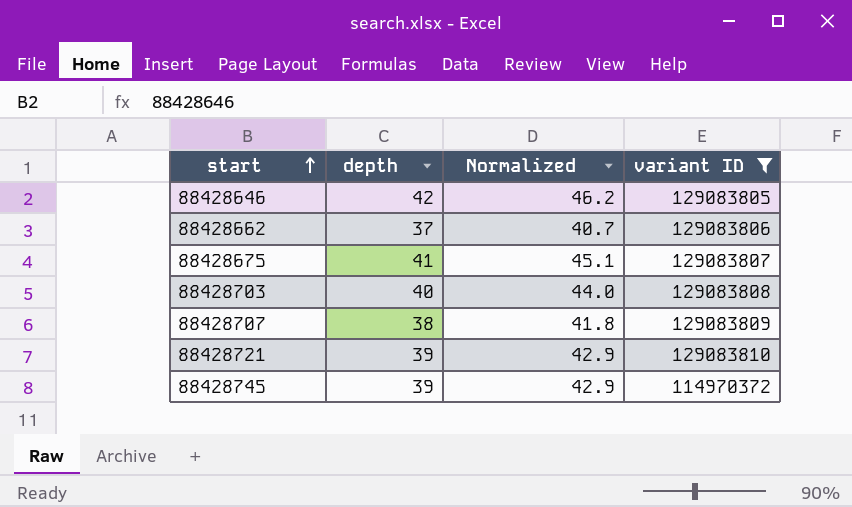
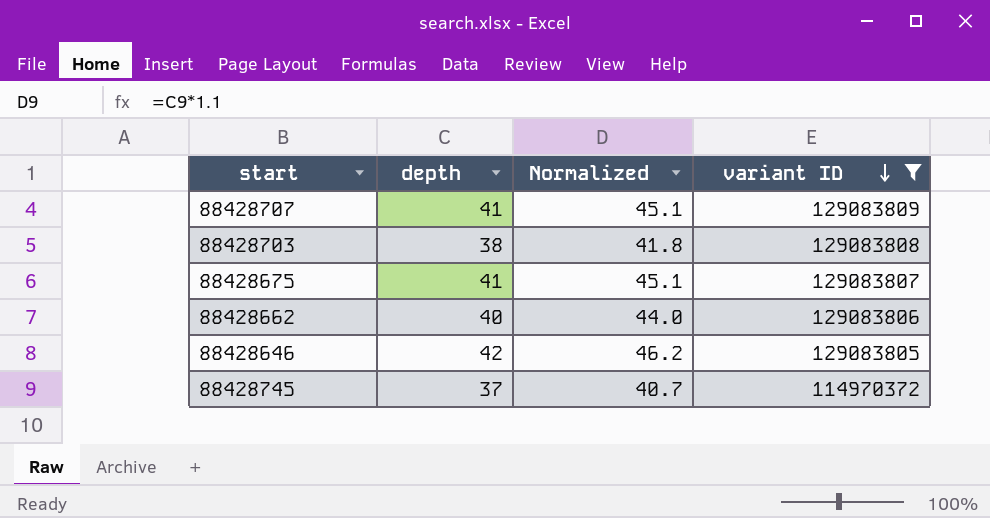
row order: start ascending -> variant ID descending
row 88428721: 39 | 42.9 | 129083810 -> none
88428707 | depth: 38 -> 41
88428707 | Normalized: 41.8 -> 45.1
88428703 | depth: 40 -> 38
88428703 | Normalized: 44.0 -> 41.8
88428662 | depth: 37 -> 40
88428662 | Normalized: 40.7 -> 44.0
88428745 | depth: 39 -> 37
88428745 | Normalized: 42.9 -> 40.7

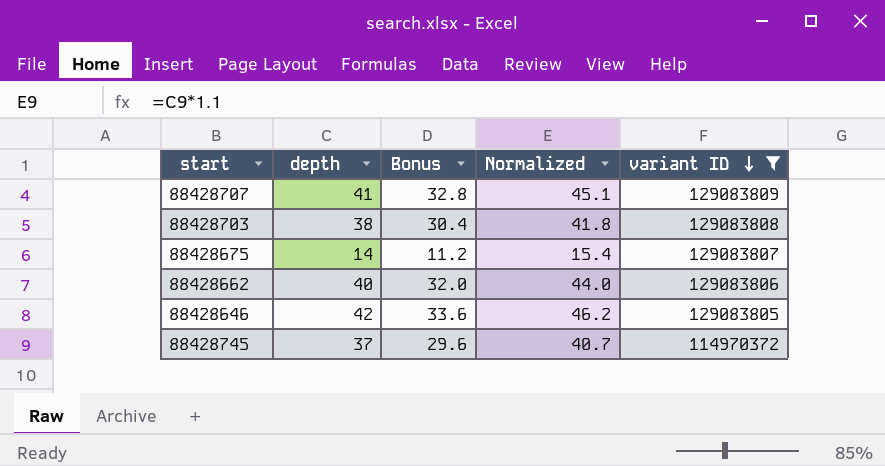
column Bonus | formula: none -> [depth] * 0.8
88428675 | depth: 41 -> 14
88428675 | Normalized: 45.1 -> 15.4

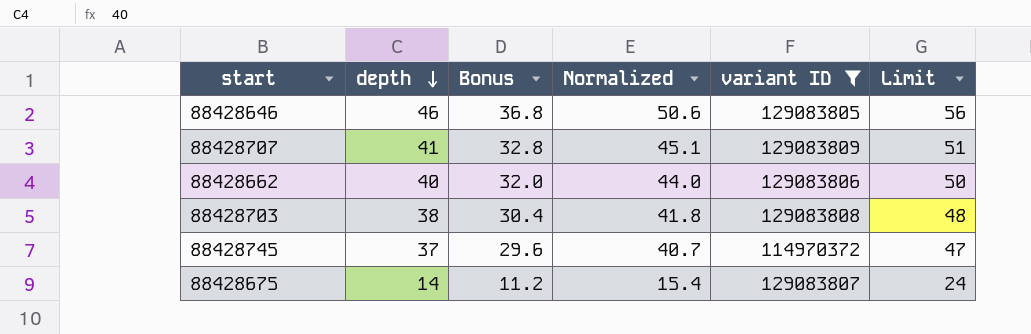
row order: variant ID descending -> depth descending
column Limit | formula: none -> [depth] + 10
88428646 | depth: 42 -> 46
88428646 | Bonus: 33.6 -> 36.8
88428646 | Normalized: 46.2 -> 50.6

